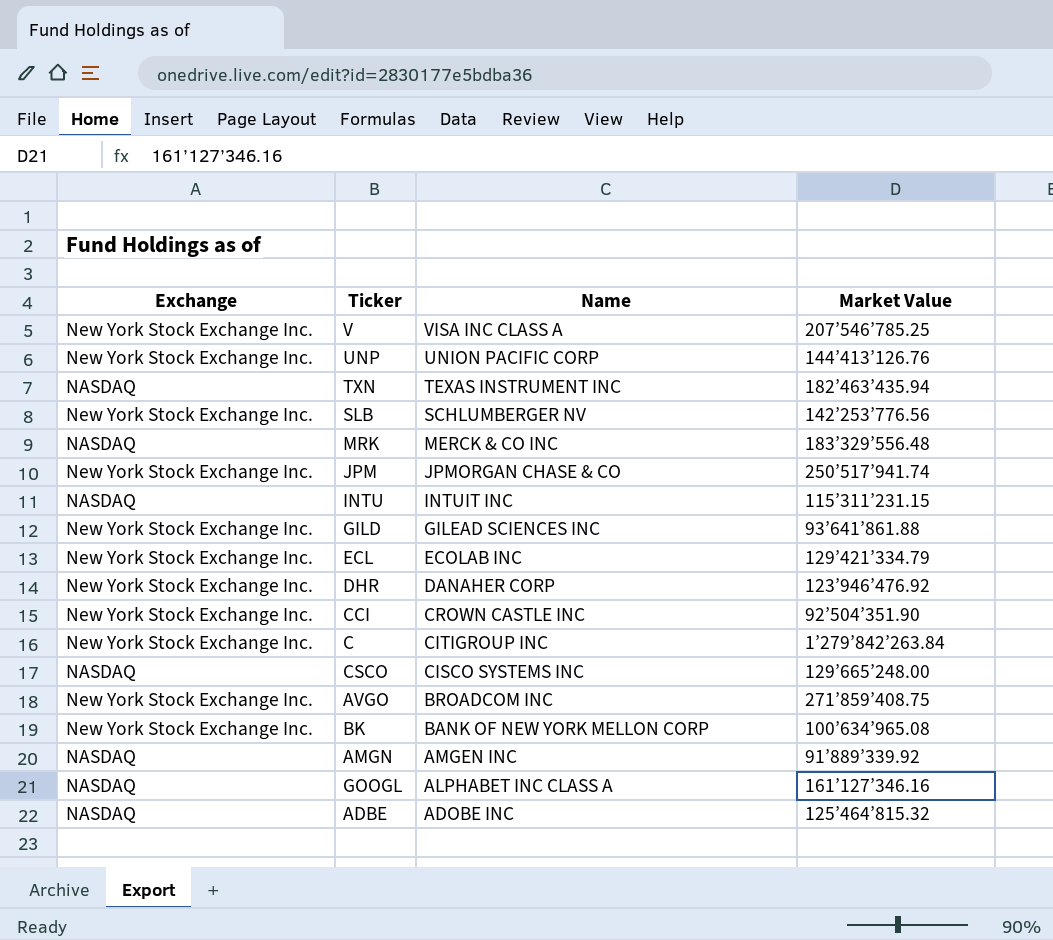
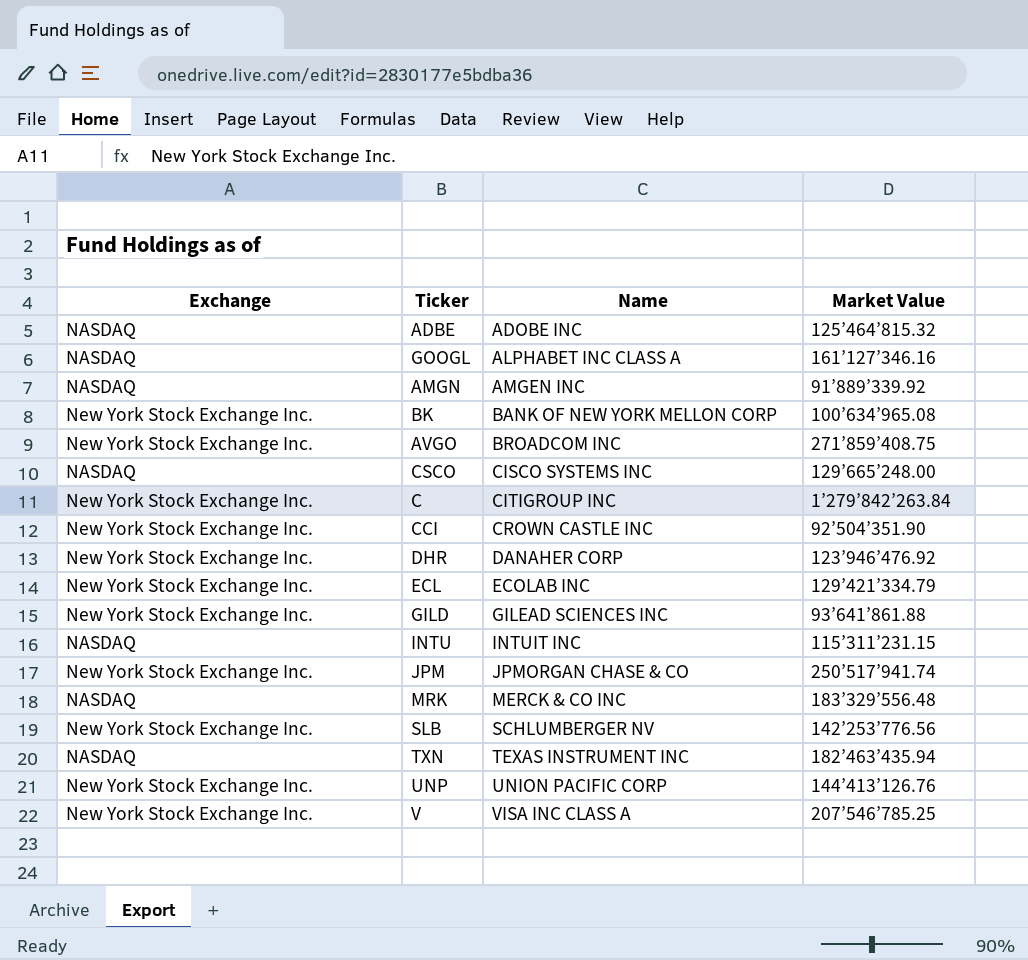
row order: Name descending -> Name ascending

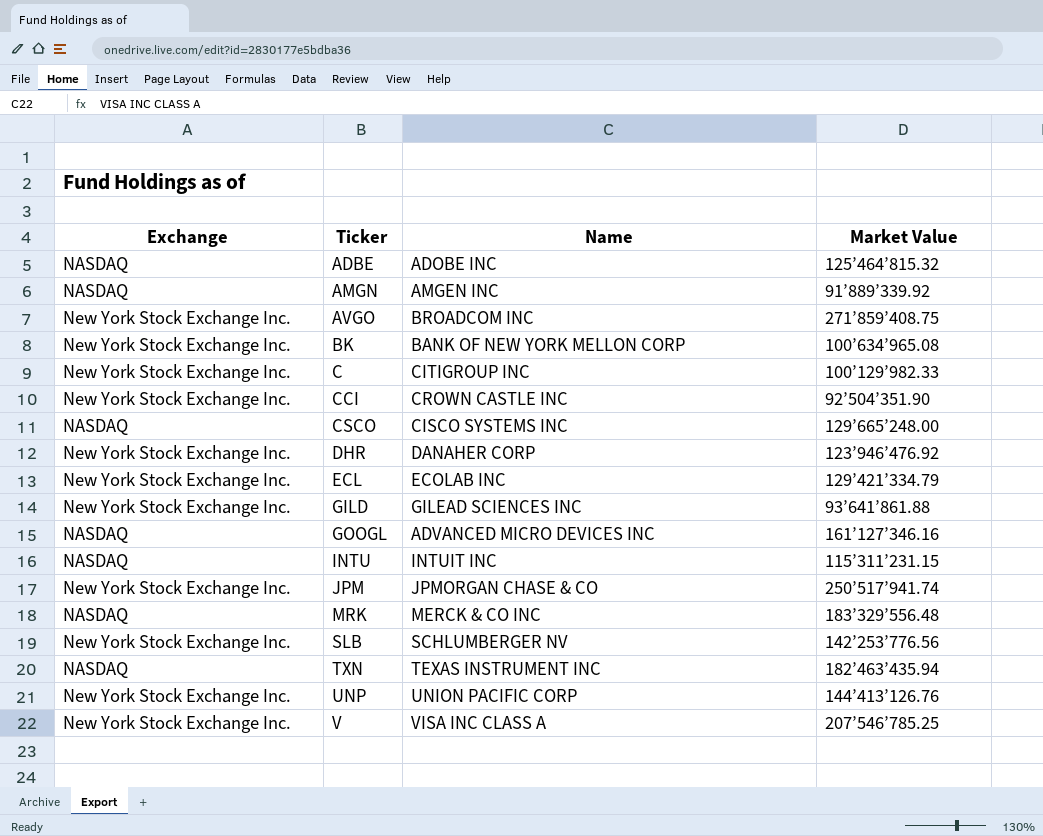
row order: Name ascending -> Ticker ascending
C | Market Value: 1’279’842’263.84 -> 100’129’982.33
GOOGL | Name: ALPHABET INC CLASS A -> ADVANCED MICRO DEVICES INC

